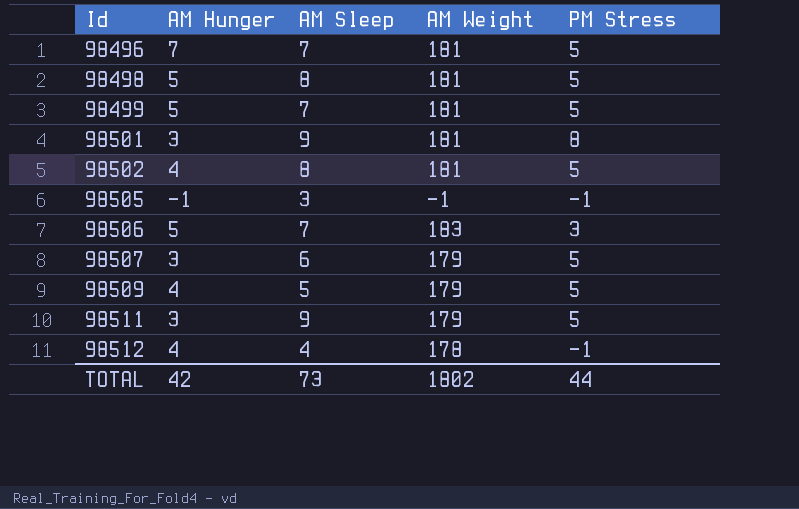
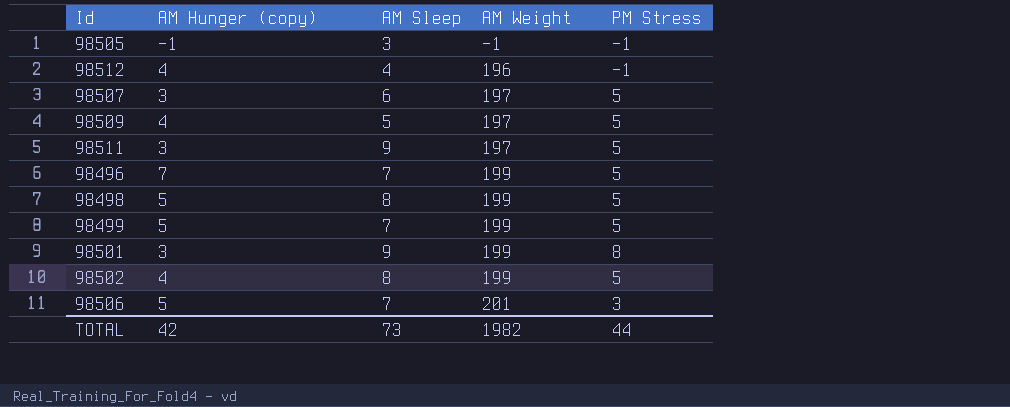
row order: Id ascending -> AM Weight ascending
column name: AM Hunger -> AM Hunger (copy)
98512 | AM Weight: 178 -> 196
98507 | AM Weight: 179 -> 197
98509 | AM Weight: 179 -> 197
98511 | AM Weight: 179 -> 197
98496 | AM Weight: 181 -> 199
98498 | AM Weight: 181 -> 199
98499 | AM Weight: 181 -> 199
98501 | AM Weight: 181 -> 199
98502 | AM Weight: 181 -> 199
98506 | AM Weight: 183 -> 201
TOTAL | AM Weight: 1802 -> 1982

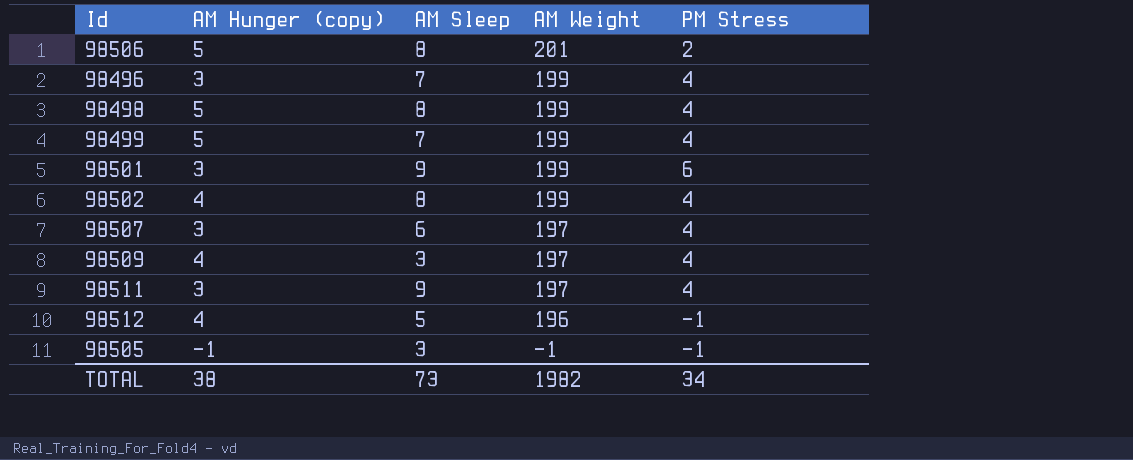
row order: AM Weight ascending -> AM Weight descending
98506 | AM Sleep: 7 -> 8
98506 | PM Stress: 3 -> 2
98496 | AM Hunger (copy): 7 -> 3
98496 | PM Stress: 5 -> 4
98498 | PM Stress: 5 -> 4
98499 | PM Stress: 5 -> 4
98501 | PM Stress: 8 -> 6
98502 | PM Stress: 5 -> 4
98507 | PM Stress: 5 -> 4
98509 | AM Sleep: 5 -> 3
98509 | PM Stress: 5 -> 4
98511 | PM Stress: 5 -> 4
98512 | AM Sleep: 4 -> 5
TOTAL | AM Hunger (copy): 42 -> 38
TOTAL | PM Stress: 44 -> 34

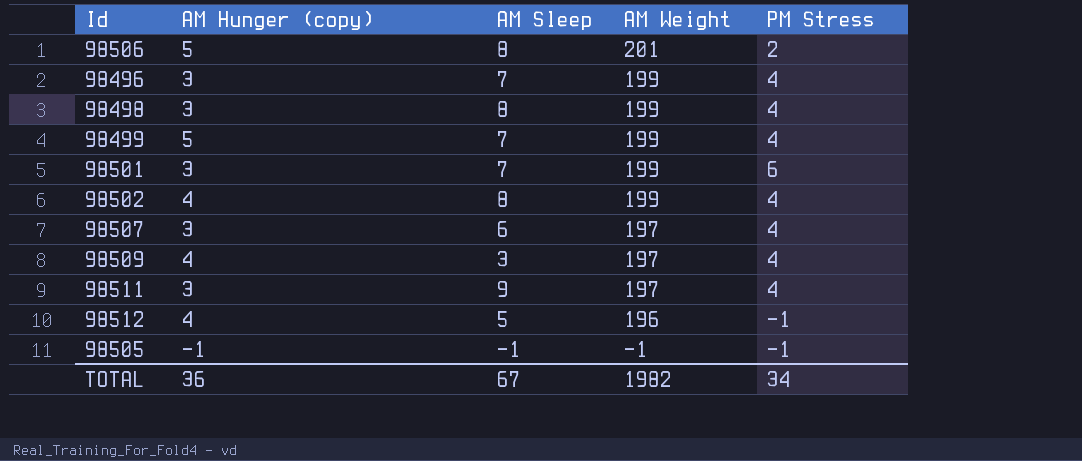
98498 | AM Hunger (copy): 5 -> 3
98501 | AM Sleep: 9 -> 7
98505 | AM Sleep: 3 -> -1
TOTAL | AM Hunger (copy): 38 -> 36
TOTAL | AM Sleep: 73 -> 67

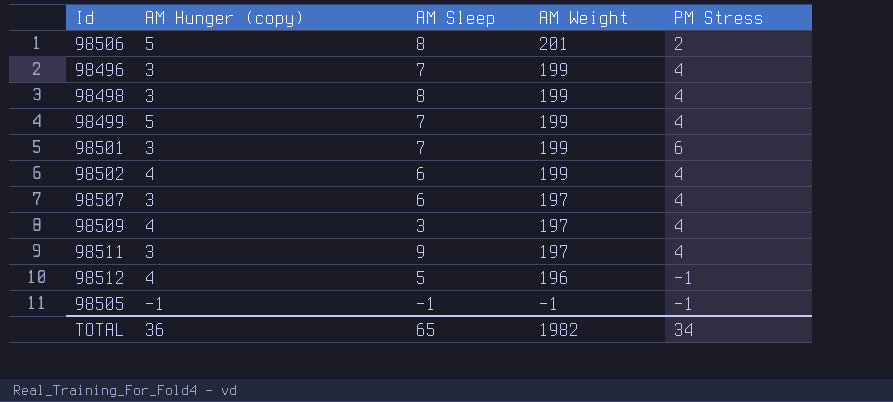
98502 | AM Sleep: 8 -> 6
TOTAL | AM Sleep: 67 -> 65

